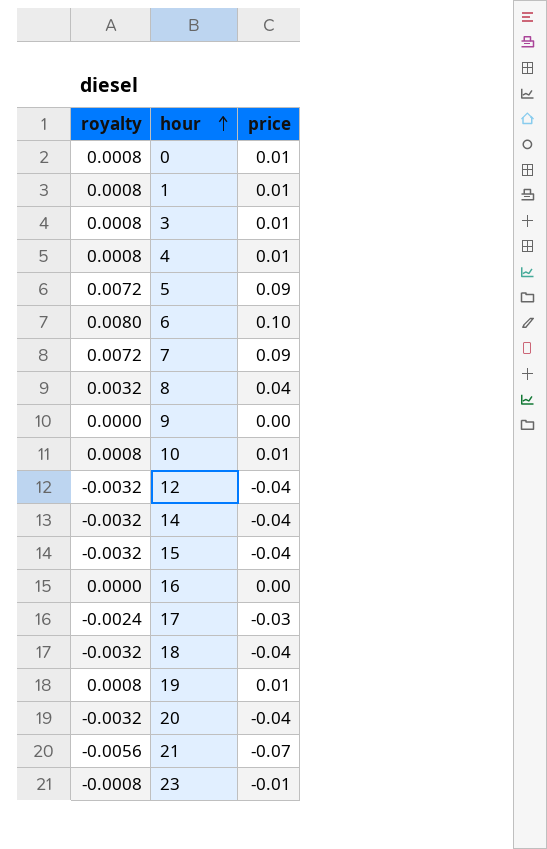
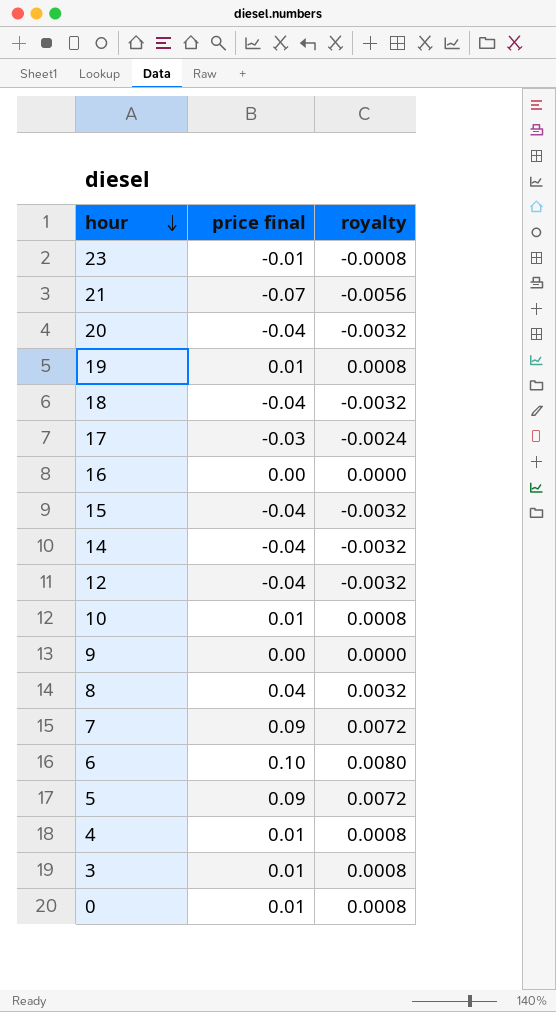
row order: hour ascending -> hour descending
column name: price -> price final
column royalty | position: 1 -> 3
row 1: 0.0008 | 0.01 -> none

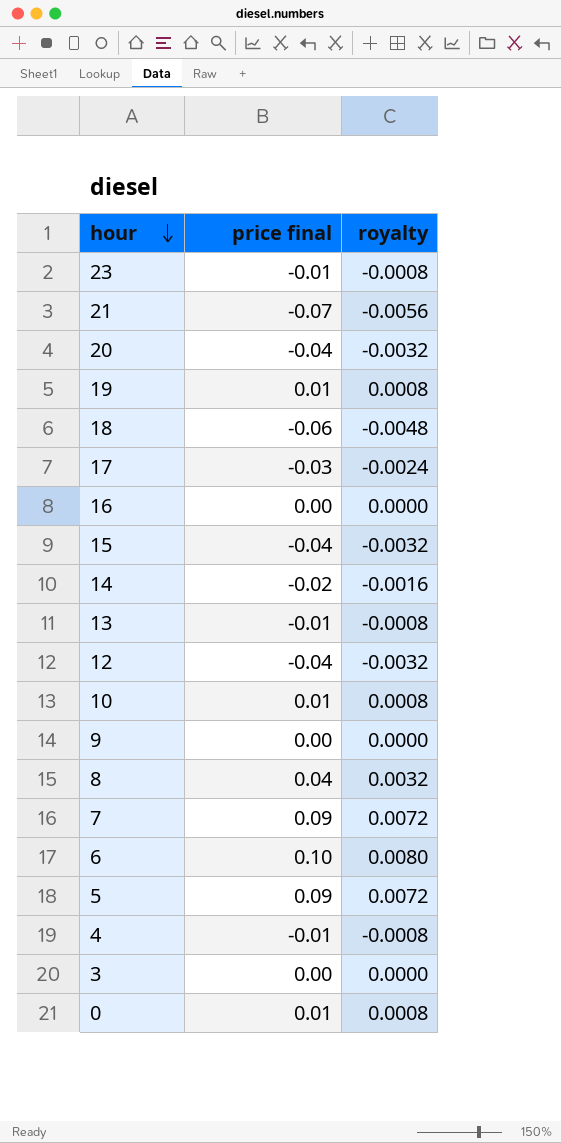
18 | price final: -0.04 -> -0.06
18 | royalty: -0.0032 -> -0.0048
14 | price final: -0.04 -> -0.02
14 | royalty: -0.0032 -> -0.0016
row 13: none -> -0.01 | -0.0008
4 | price final: 0.01 -> -0.01
4 | royalty: 0.0008 -> -0.0008
3 | price final: 0.01 -> 0.00
3 | royalty: 0.0008 -> 0.0000

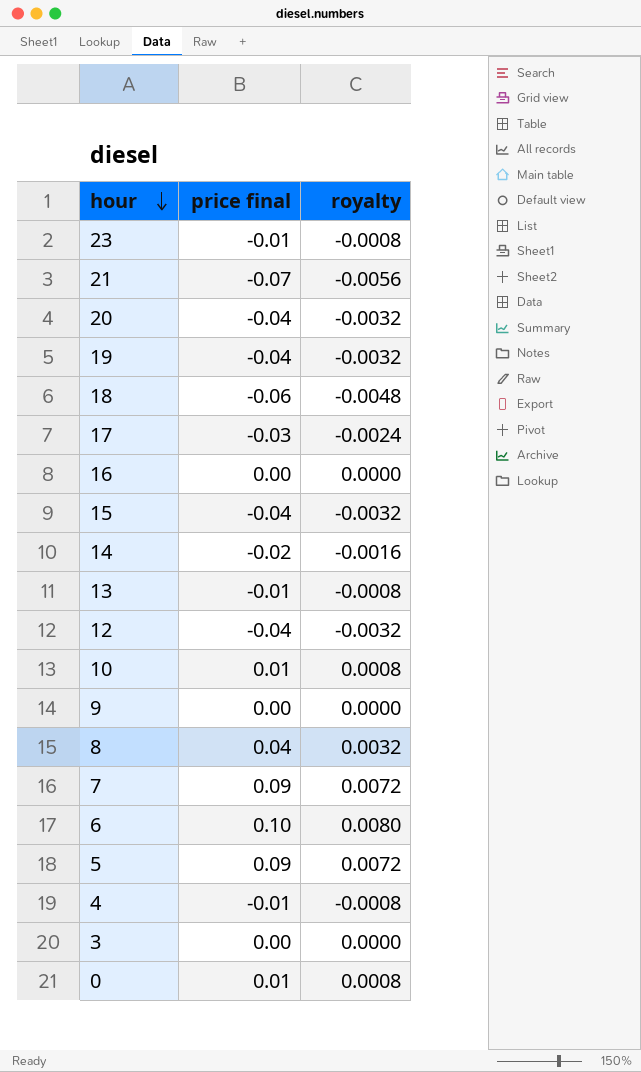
19 | price final: 0.01 -> -0.04
19 | royalty: 0.0008 -> -0.0032

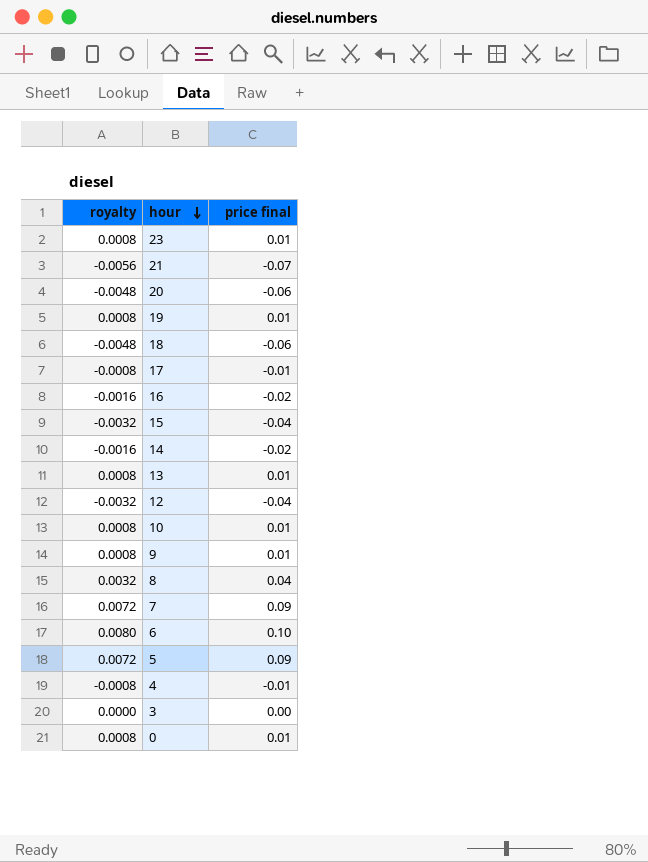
column royalty | position: 3 -> 1
23 | royalty: -0.0008 -> 0.0008
23 | price final: -0.01 -> 0.01
20 | royalty: -0.0032 -> -0.0048
20 | price final: -0.04 -> -0.06
19 | royalty: -0.0032 -> 0.0008
19 | price final: -0.04 -> 0.01
17 | royalty: -0.0024 -> -0.0008
17 | price final: -0.03 -> -0.01
16 | royalty: 0.0000 -> -0.0016
16 | price final: 0.00 -> -0.02
13 | royalty: -0.0008 -> 0.0008
13 | price final: -0.01 -> 0.01
9 | royalty: 0.0000 -> 0.0008
9 | price final: 0.00 -> 0.01

